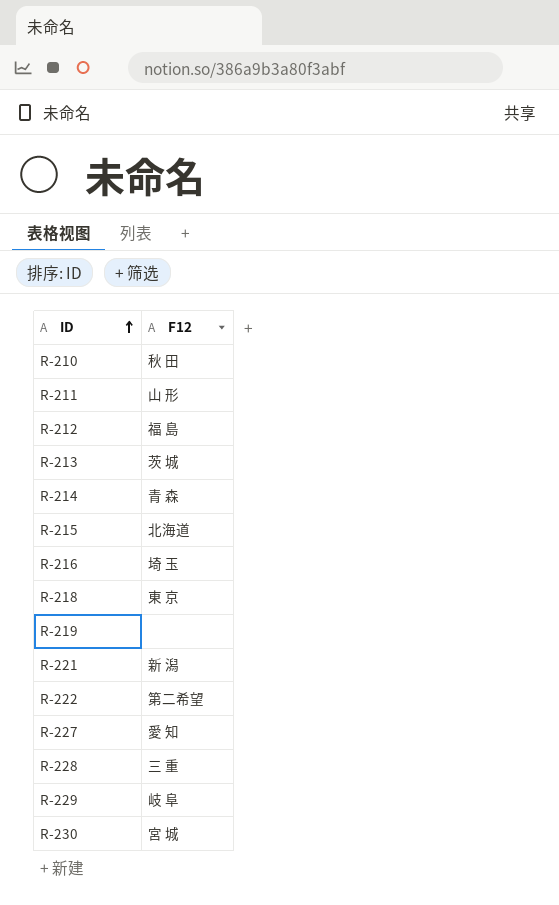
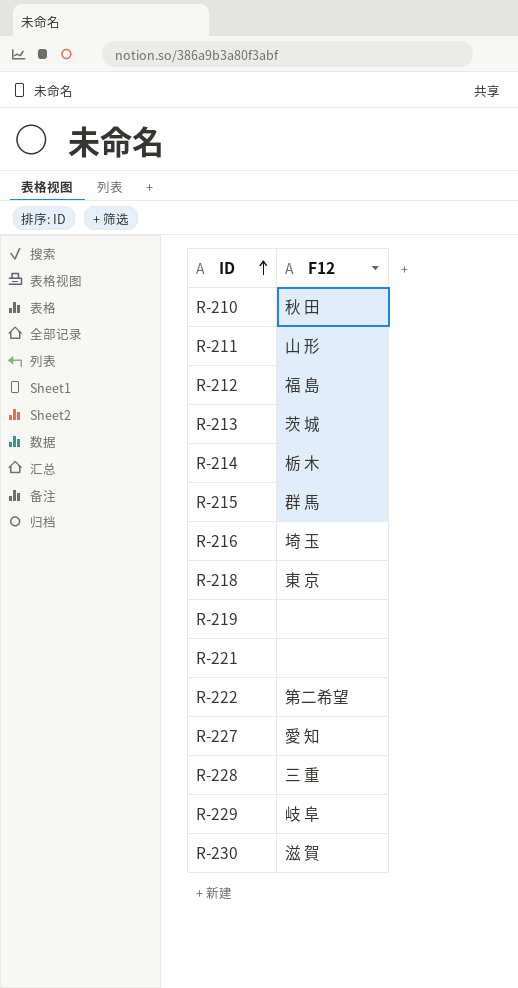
R-214 | F12: 青 森 -> 栃 木
R-215 | F12: 北海道 -> 群 馬
R-221 | F12: 新 潟 -> none
R-230 | F12: 宮 城 -> 滋 賀

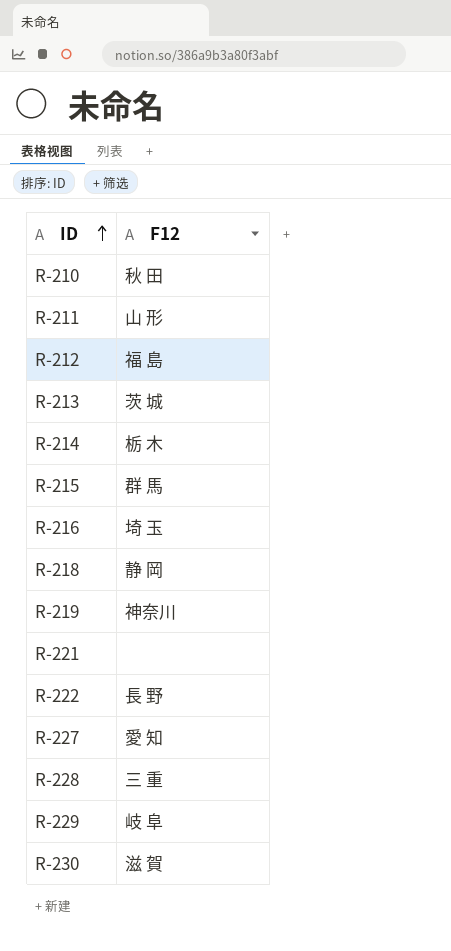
R-218 | F12: 東 京 -> 静 岡
R-219 | F12: none -> 神奈川
R-222 | F12: 第二希望 -> 長 野

